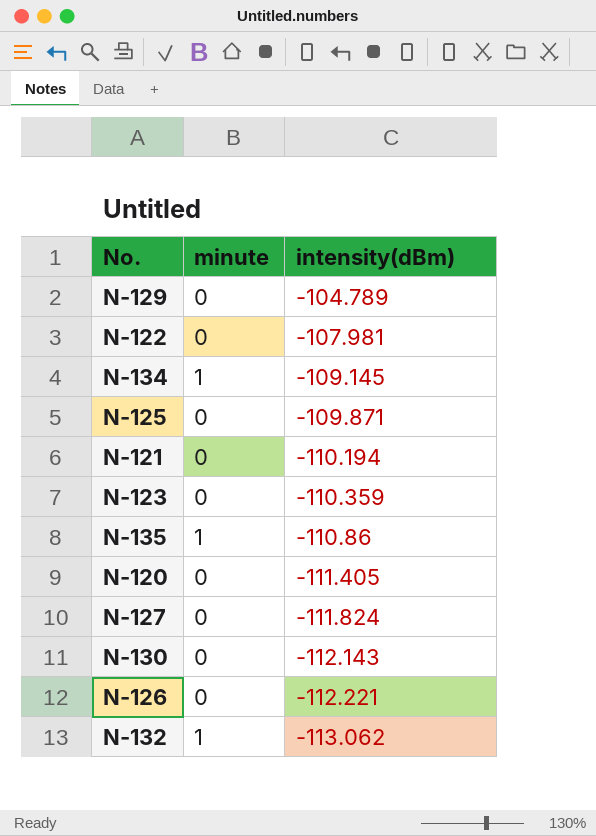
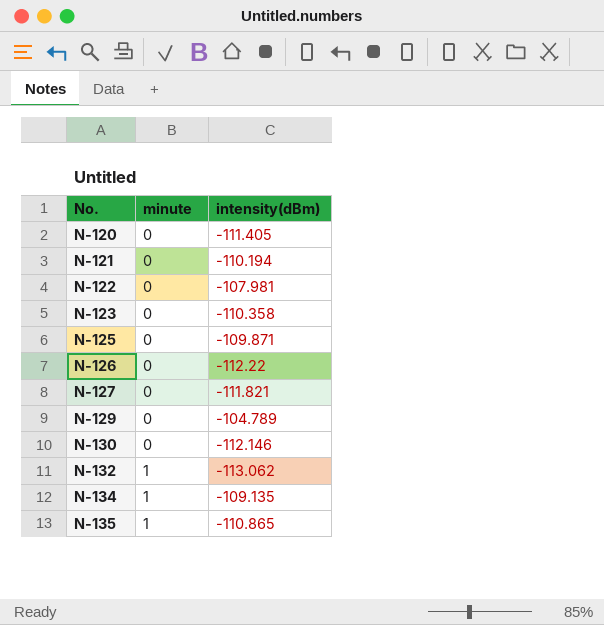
row order: intensity(dBm) descending -> No. ascending
N-123 | intensity(dBm): -110.359 -> -110.358
N-126 | intensity(dBm): -112.221 -> -112.22
N-127 | intensity(dBm): -111.824 -> -111.821
N-130 | intensity(dBm): -112.143 -> -112.146
N-134 | intensity(dBm): -109.145 -> -109.135
N-135 | intensity(dBm): -110.86 -> -110.865

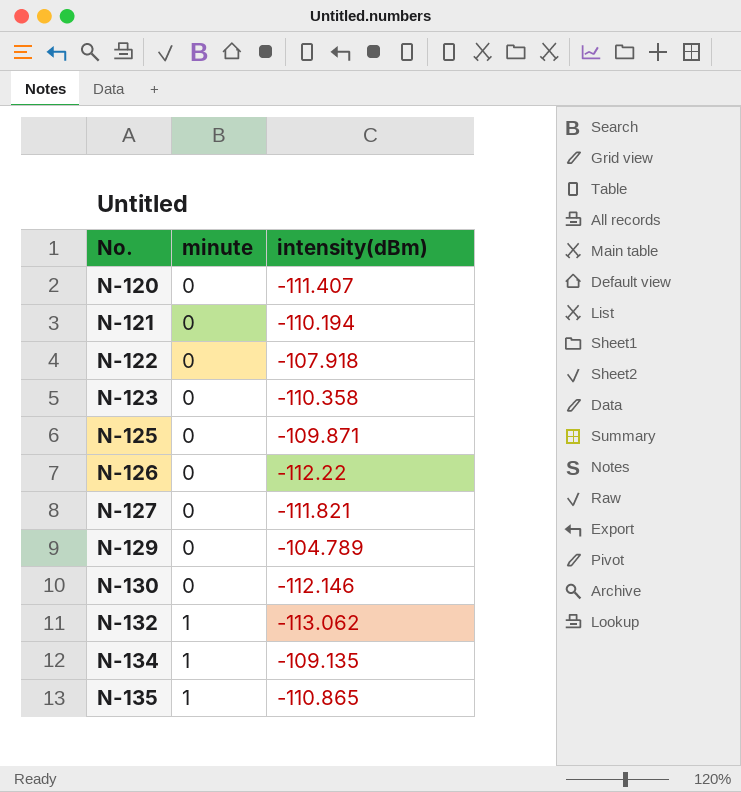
N-120 | intensity(dBm): -111.405 -> -111.407
N-122 | intensity(dBm): -107.981 -> -107.918

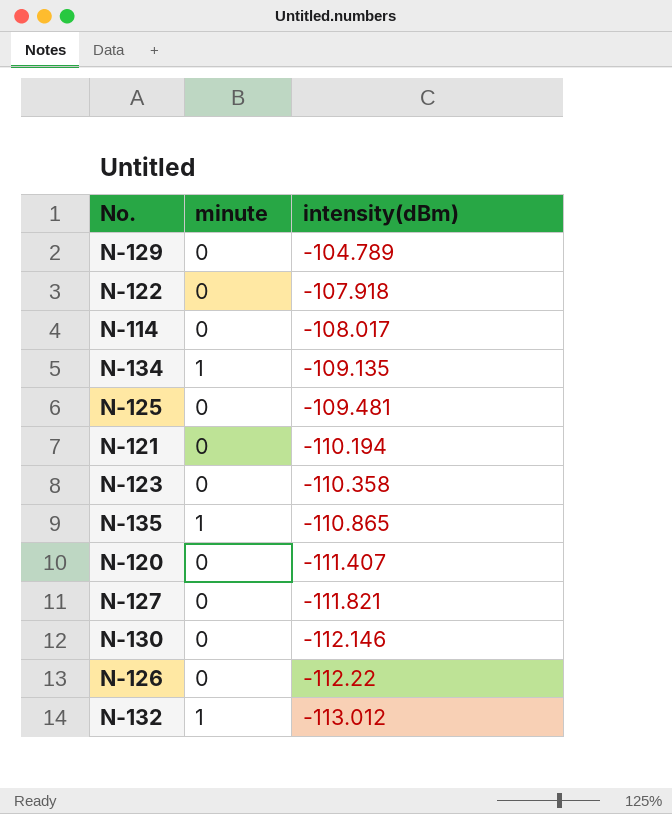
row order: No. ascending -> intensity(dBm) descending
row N-114: none -> 0 | -108.017
N-125 | intensity(dBm): -109.871 -> -109.481
N-132 | intensity(dBm): -113.062 -> -113.012

